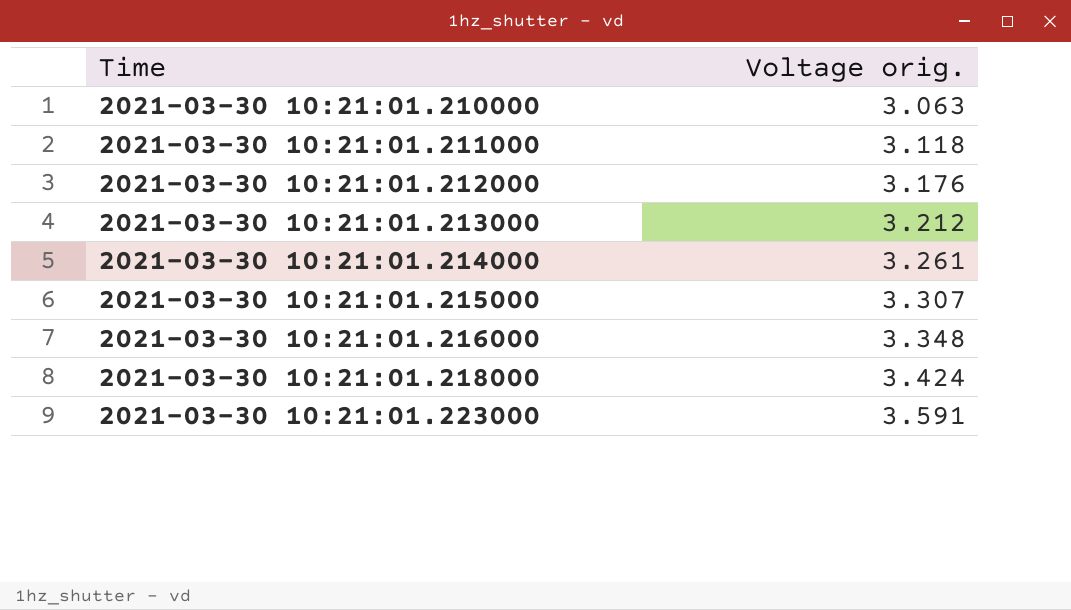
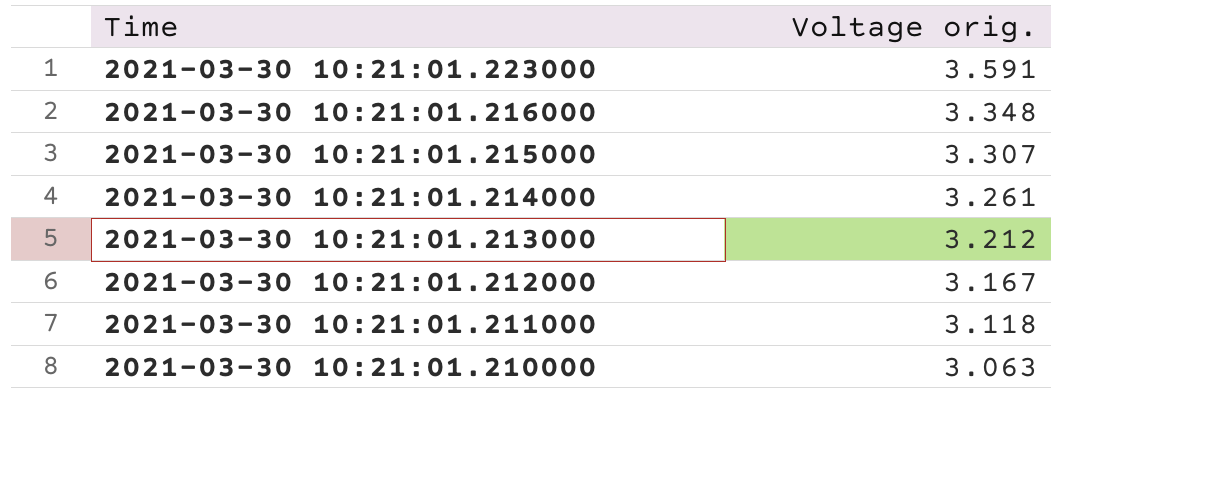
row order: Time ascending -> Time descending
row 2021-03-30 10:21:01.218000: 3.424 -> none
2021-03-30 10:21:01.212000 | Voltage orig.: 3.176 -> 3.167

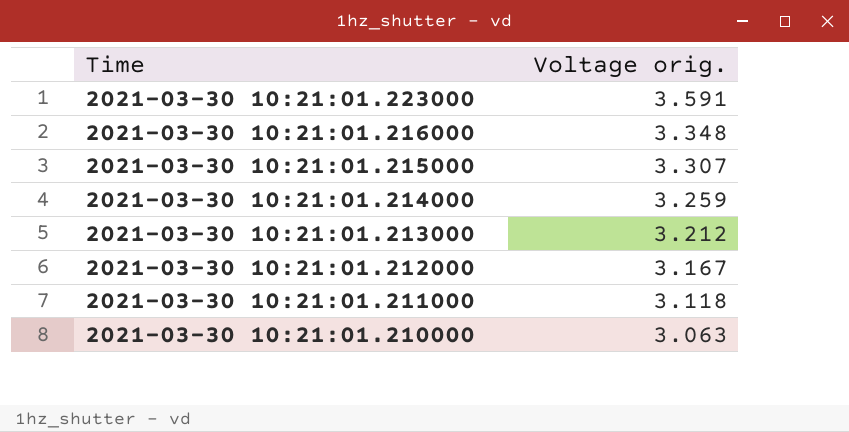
2021-03-30 10:21:01.214000 | Voltage orig.: 3.261 -> 3.259

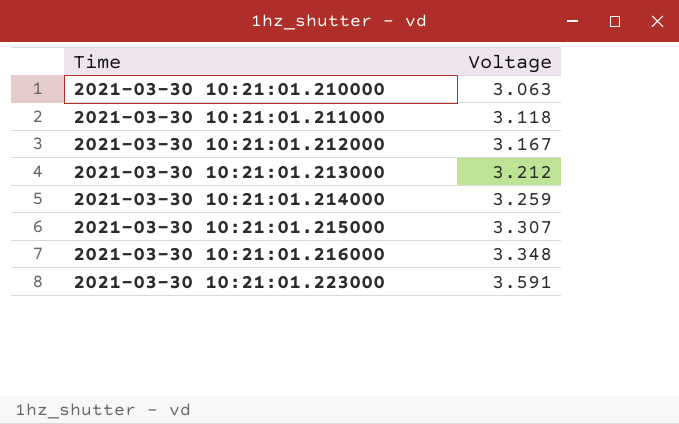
row order: Time descending -> Time ascending
column name: Voltage orig. -> Voltage

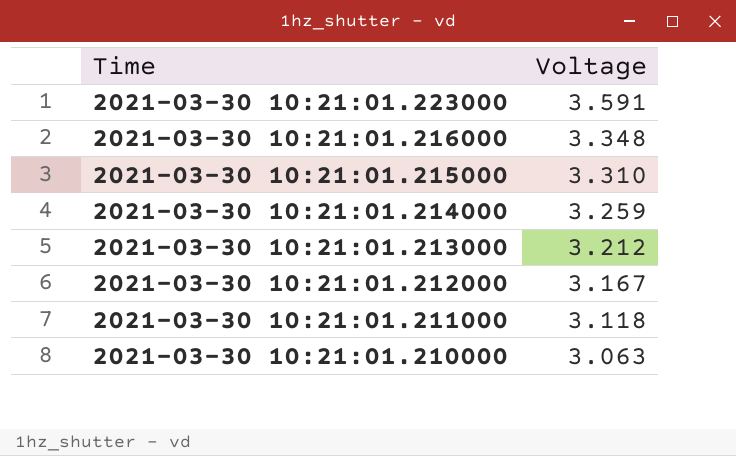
row order: Time ascending -> Time descending
2021-03-30 10:21:01.215000 | Voltage: 3.307 -> 3.310

